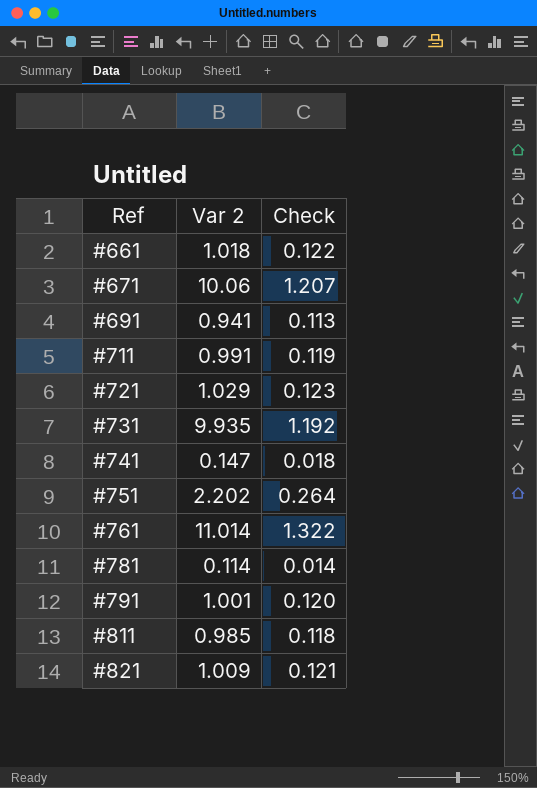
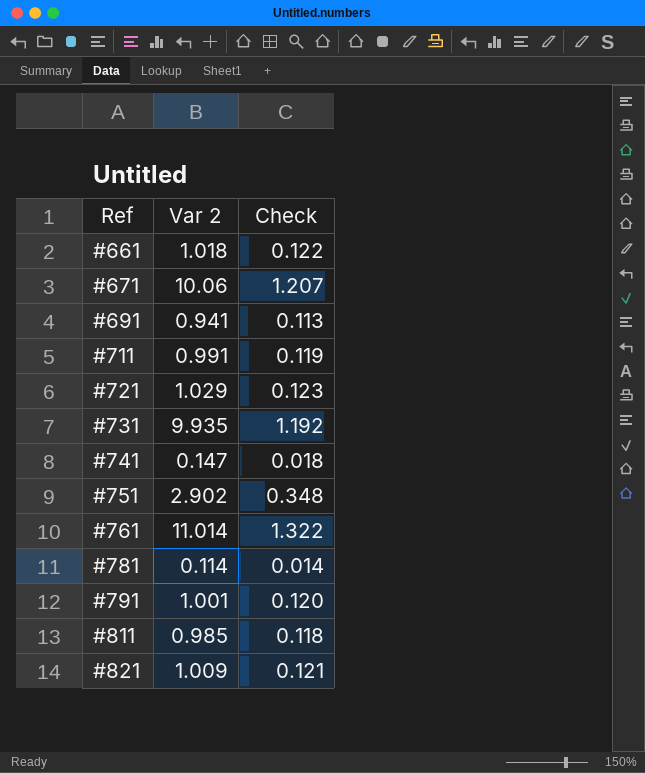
#751 | Var 2: 2.202 -> 2.902
#751 | Check: 0.264 -> 0.348

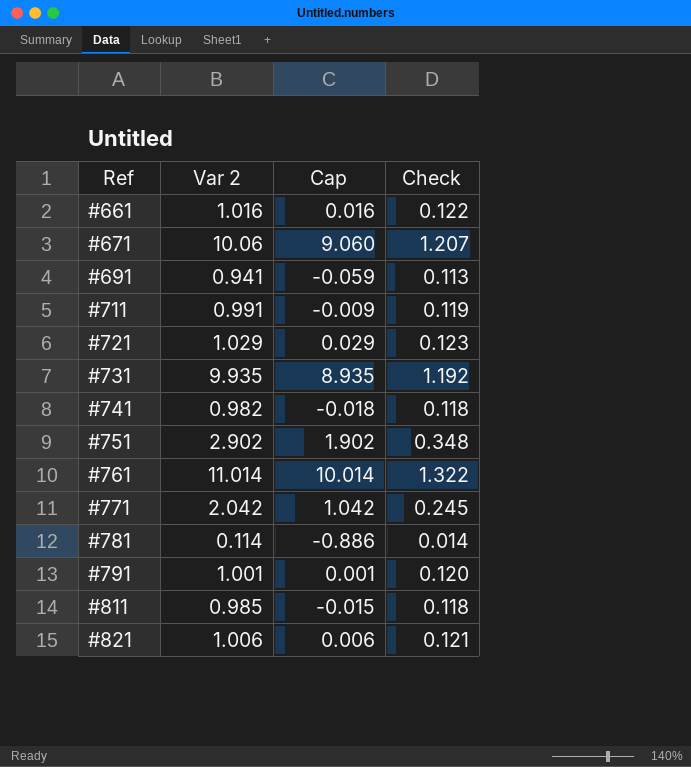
column Cap | formula: none -> [Var 2] - 1
#661 | Var 2: 1.018 -> 1.016
#741 | Var 2: 0.147 -> 0.982
#741 | Check: 0.018 -> 0.118
row #771: none -> 2.042 | 1.042 | 0.245
#821 | Var 2: 1.009 -> 1.006

